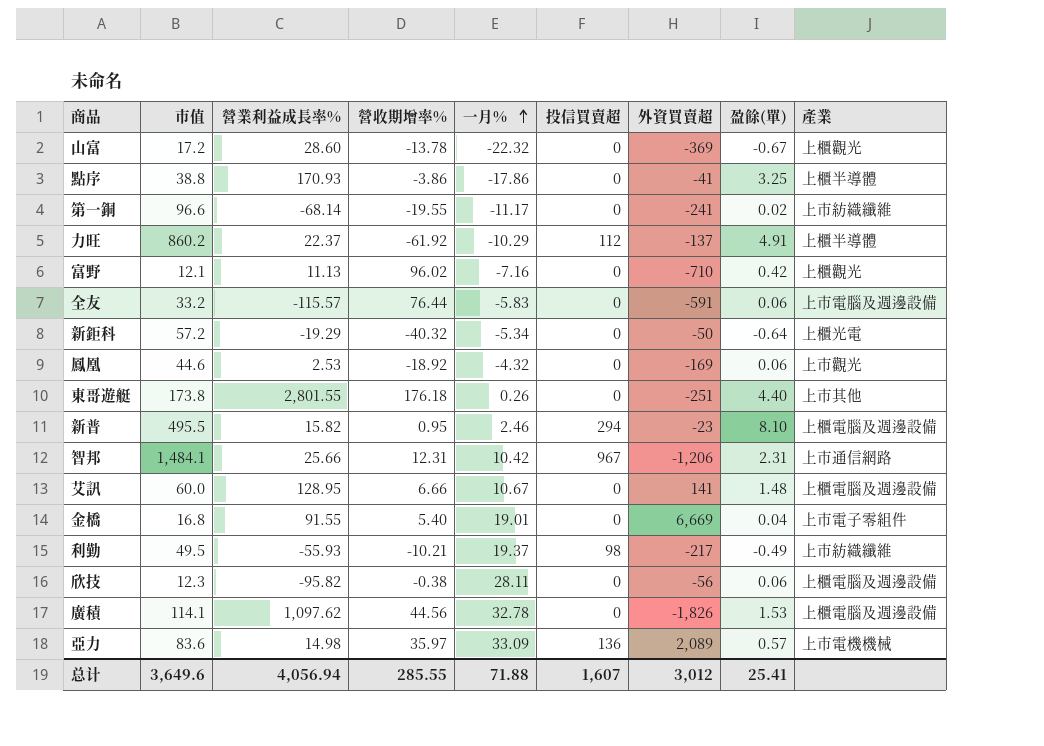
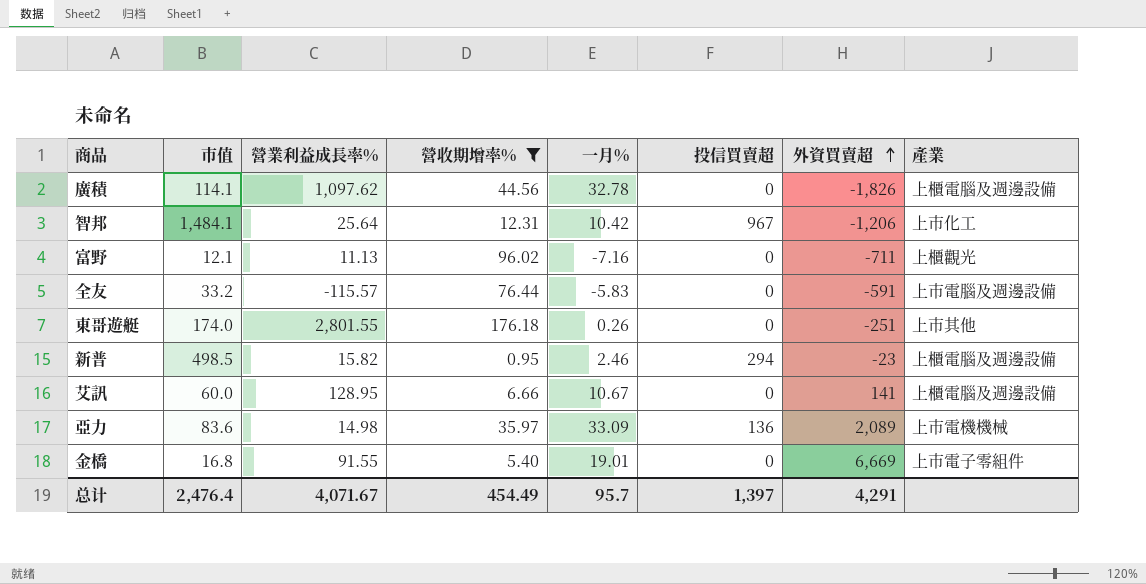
filter: none -> 營收期增率% >= 0.95
row order: 一月% ascending -> 外資買賣超 ascending
column 盈餘(單) | position: 8 -> none
智邦 | 營業利益成長率%: 25.66 -> 25.64
智邦 | 產業: 上市通信網路 -> 上市化工
富野 | 外資買賣超: -710 -> -711
東哥遊艇 | 市值: 173.8 -> 174.0
新普 | 市值: 495.5 -> 498.5
总计 | 市值: 3,649.6 -> 2,476.4
总计 | 營業利益成長率%: 4,056.94 -> 4,071.67
总计 | 營收期增率%: 285.55 -> 454.49
总计 | 一月%: 71.88 -> 95.7
总计 | 投信買賣超: 1,607 -> 1,397
总计 | 外資買賣超: 3,012 -> 4,291

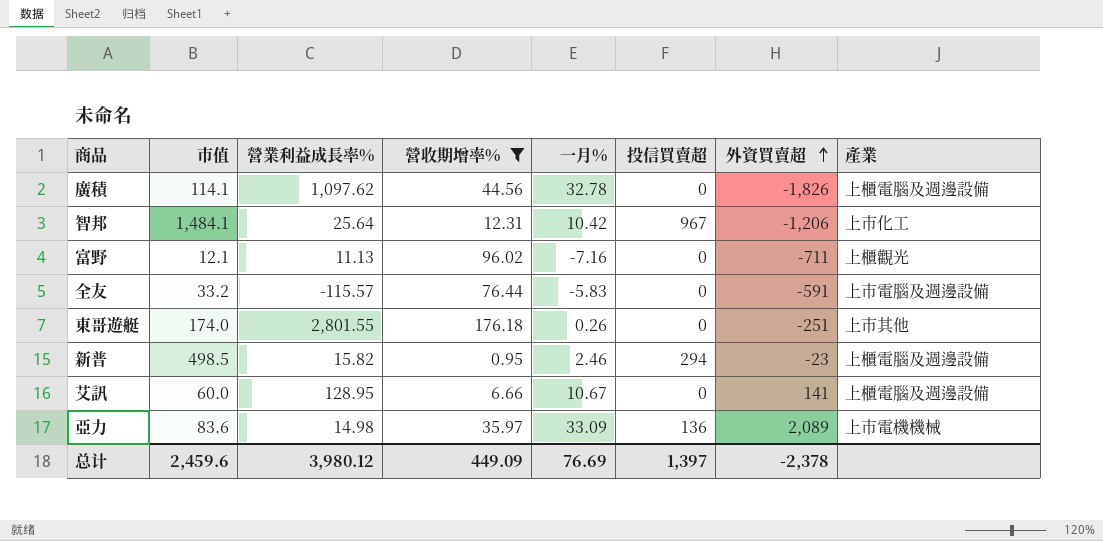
row 金橋: 16.8 | 91.55 | 5.40 | 19.01 | 0 | 6,669 | 上市電子零組件 -> none
总计 | 市值: 2,476.4 -> 2,459.6
总计 | 營業利益成長率%: 4,071.67 -> 3,980.12
总计 | 營收期增率%: 454.49 -> 449.09
总计 | 一月%: 95.7 -> 76.69
总计 | 外資買賣超: 4,291 -> -2,378

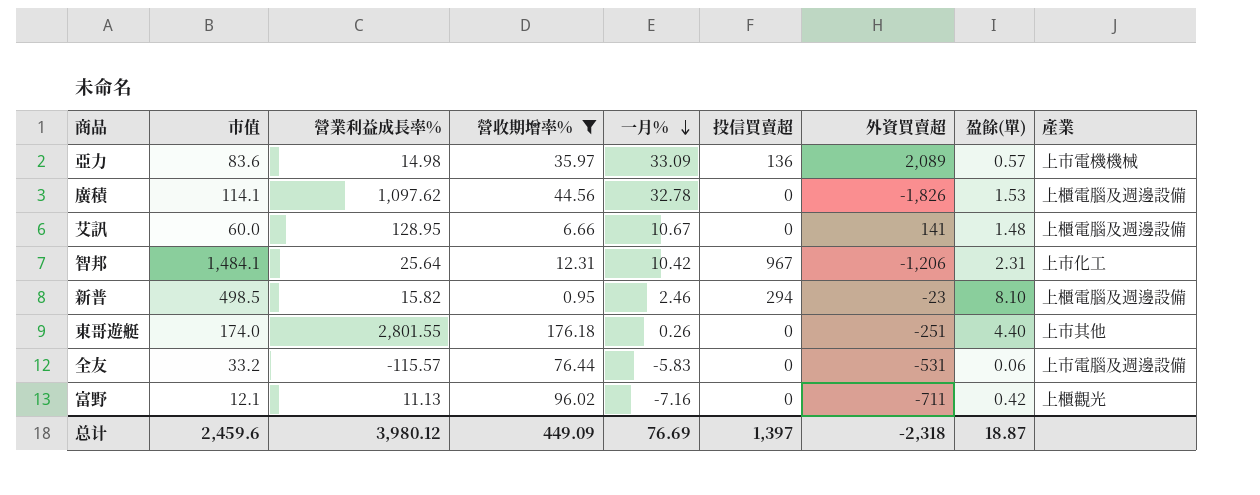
row order: 外資買賣超 ascending -> 一月% descending
column 盈餘(單) | position: none -> 8
全友 | 外資買賣超: -591 -> -531
总计 | 外資買賣超: -2,378 -> -2,318

